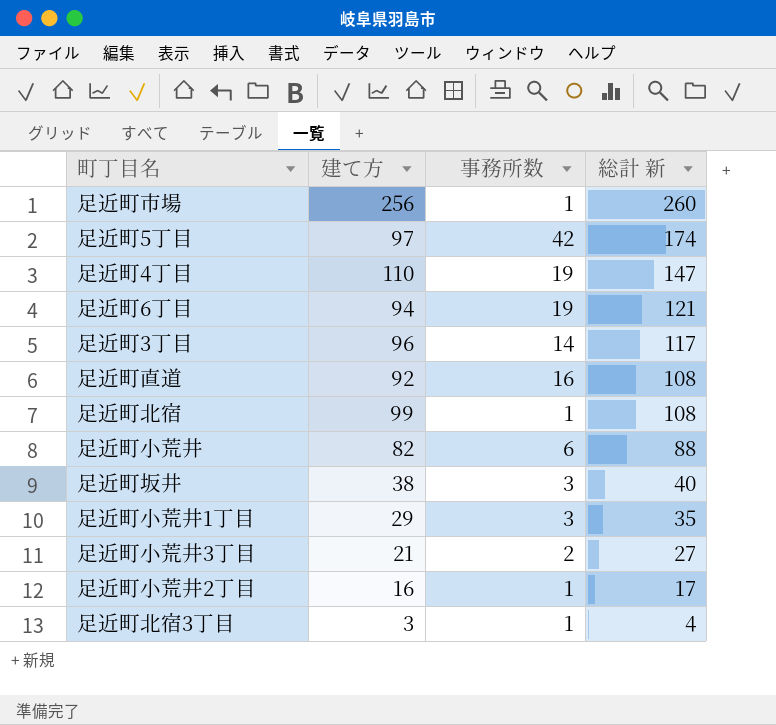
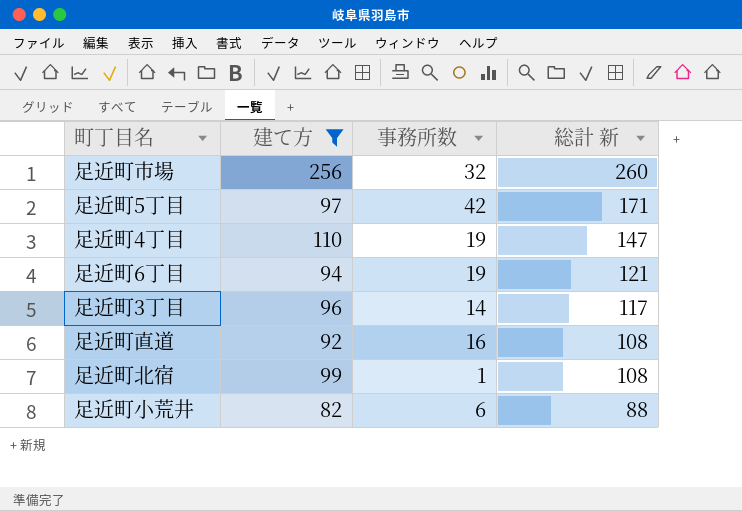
filter: none -> 建て方 >= 82
足近町市場 | 事務所数: 1 -> 32
足近町5丁目 | 総計 新: 174 -> 171

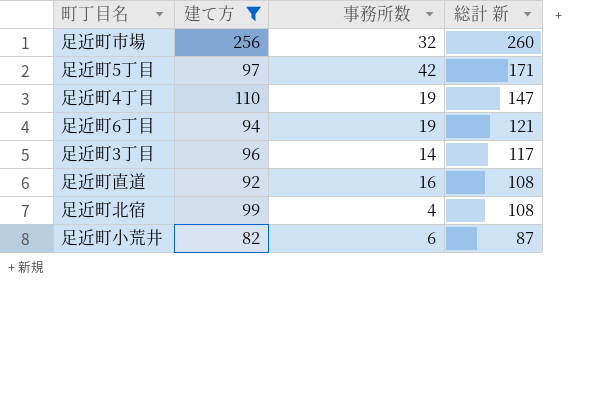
足近町北宿 | 事務所数: 1 -> 4
足近町小荒井 | 総計 新: 88 -> 87

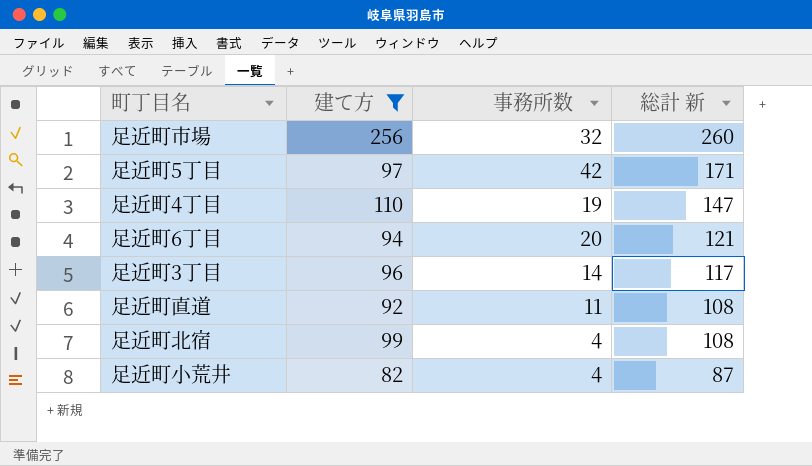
足近町6丁目 | 事務所数: 19 -> 20
足近町直道 | 事務所数: 16 -> 11
足近町小荒井 | 事務所数: 6 -> 4

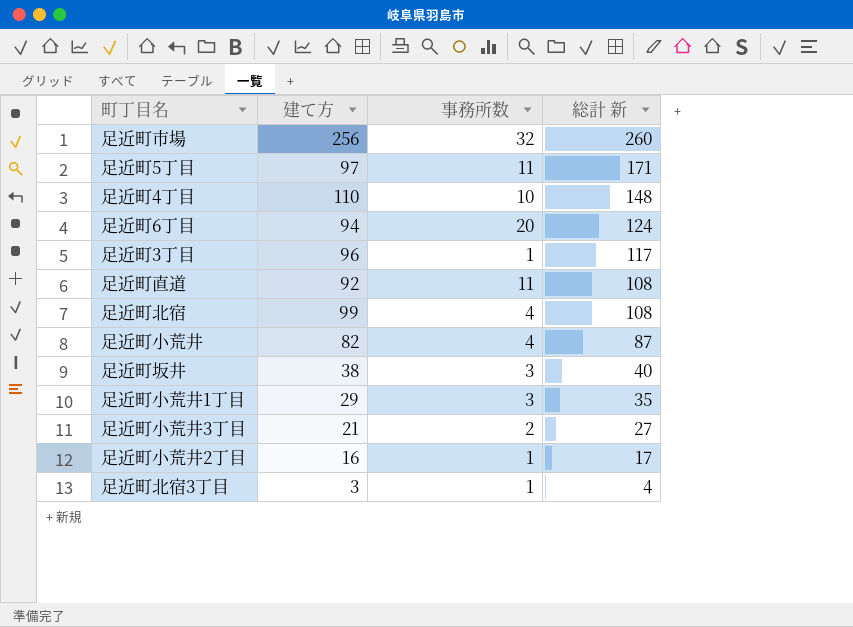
filter: 建て方 >= 82 -> none
足近町5丁目 | 事務所数: 42 -> 11
足近町4丁目 | 事務所数: 19 -> 10
足近町4丁目 | 総計 新: 147 -> 148
足近町6丁目 | 総計 新: 121 -> 124
足近町3丁目 | 事務所数: 14 -> 1

